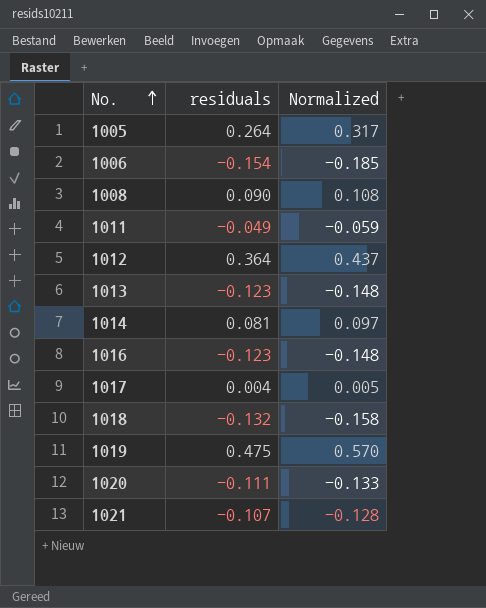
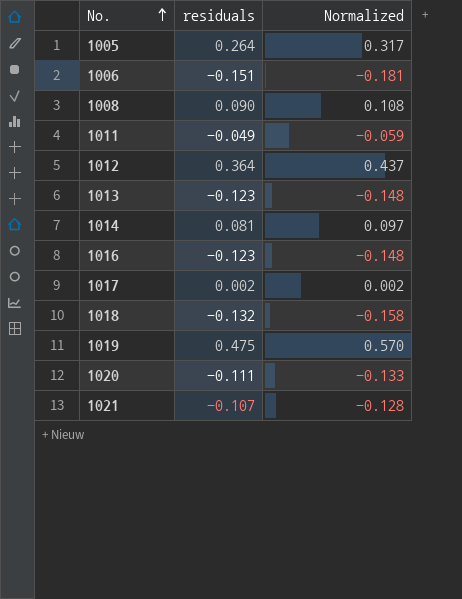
1006 | residuals: -0.154 -> -0.151
1006 | Normalized: -0.185 -> -0.181
1017 | residuals: 0.004 -> 0.002
1017 | Normalized: 0.005 -> 0.002

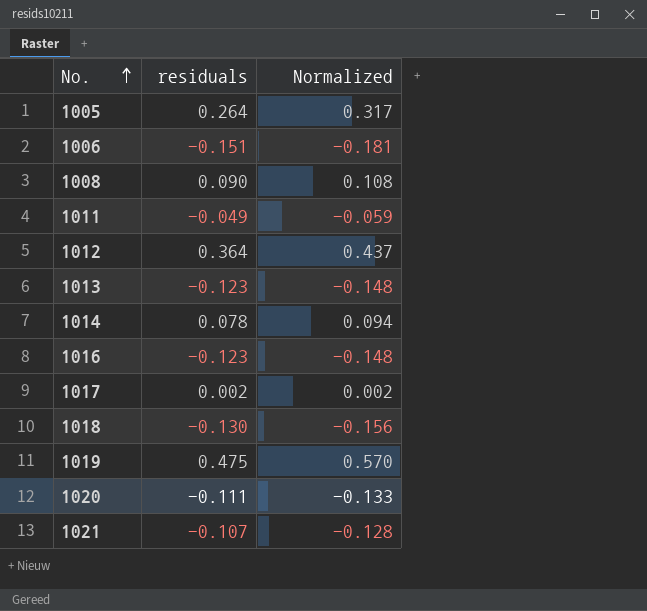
1014 | residuals: 0.081 -> 0.078
1014 | Normalized: 0.097 -> 0.094
1018 | residuals: -0.132 -> -0.130
1018 | Normalized: -0.158 -> -0.156

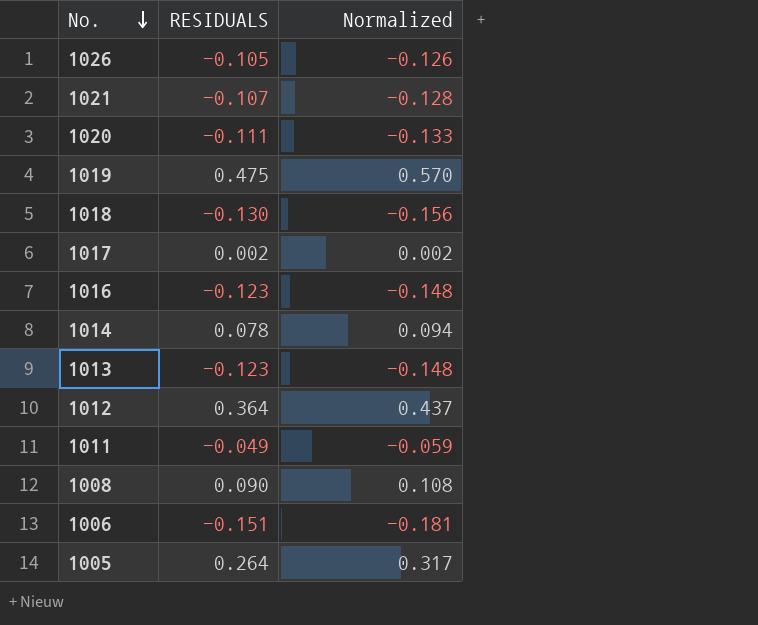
row order: No. ascending -> No. descending
column name: residuals -> RESIDUALS
row 1026: none -> -0.105 | -0.126

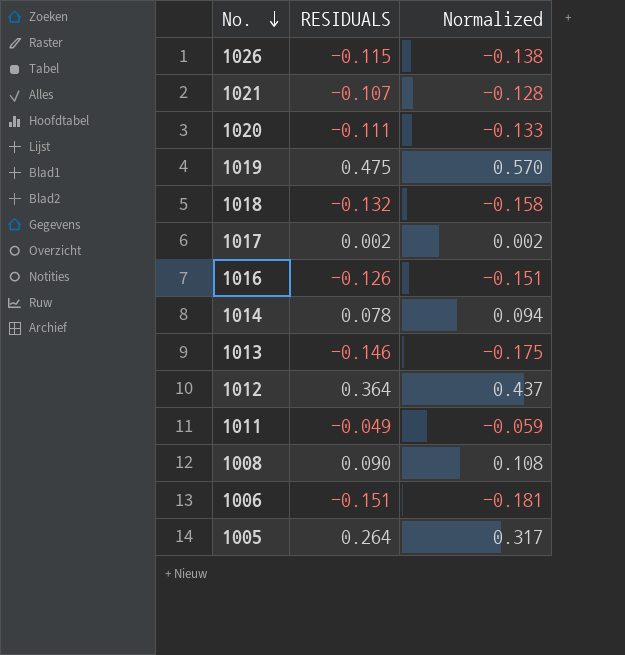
1026 | RESIDUALS: -0.105 -> -0.115
1026 | Normalized: -0.126 -> -0.138
1018 | RESIDUALS: -0.130 -> -0.132
1018 | Normalized: -0.156 -> -0.158
1016 | RESIDUALS: -0.123 -> -0.126
1016 | Normalized: -0.148 -> -0.151
1013 | RESIDUALS: -0.123 -> -0.146
1013 | Normalized: -0.148 -> -0.175

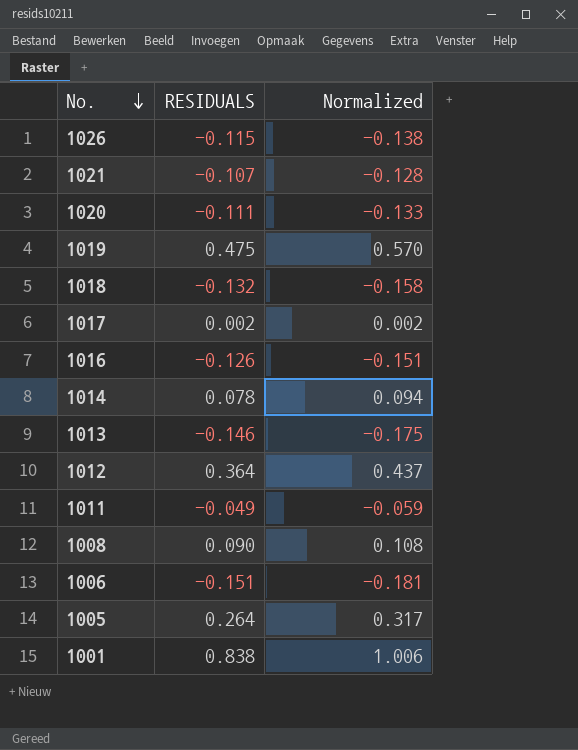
row 1001: none -> 0.838 | 1.006

